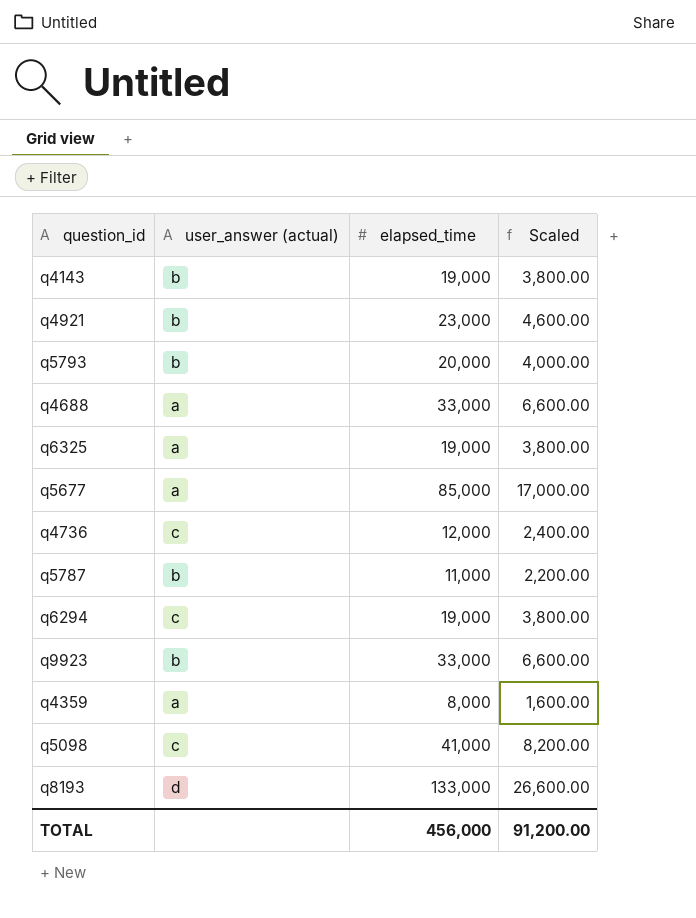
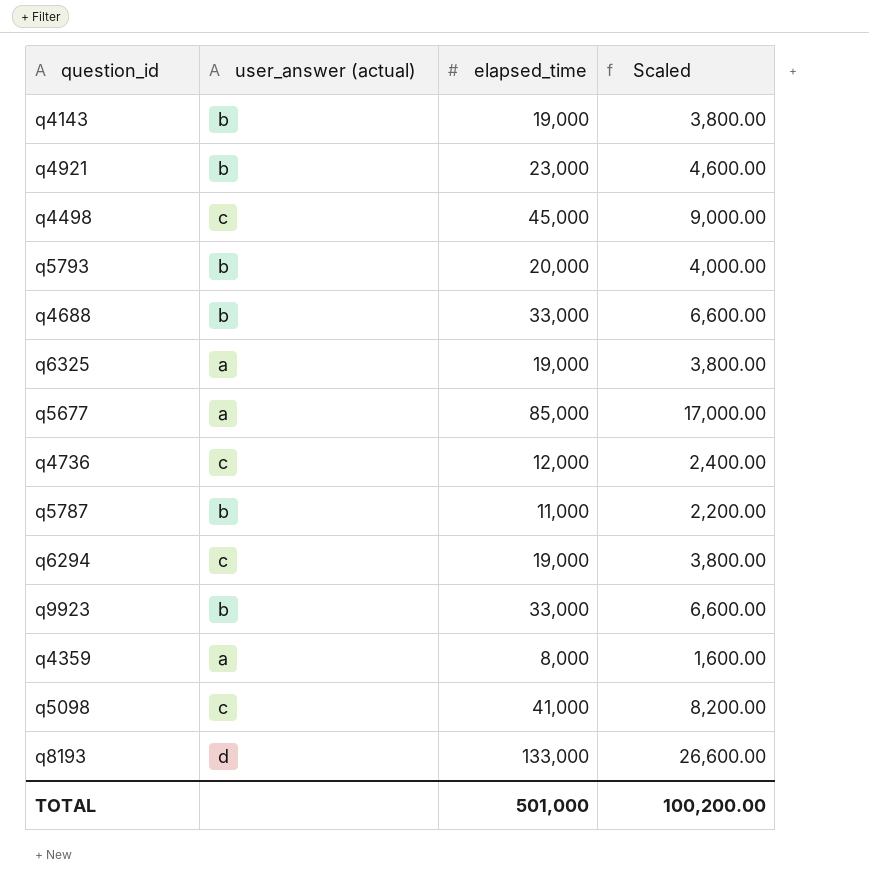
row q4498: none -> c | 45,000 | 9,000.00
q4688 | user_answer (actual): a -> b
TOTAL | elapsed_time: 456,000 -> 501,000
TOTAL | Scaled: 91,200.00 -> 100,200.00

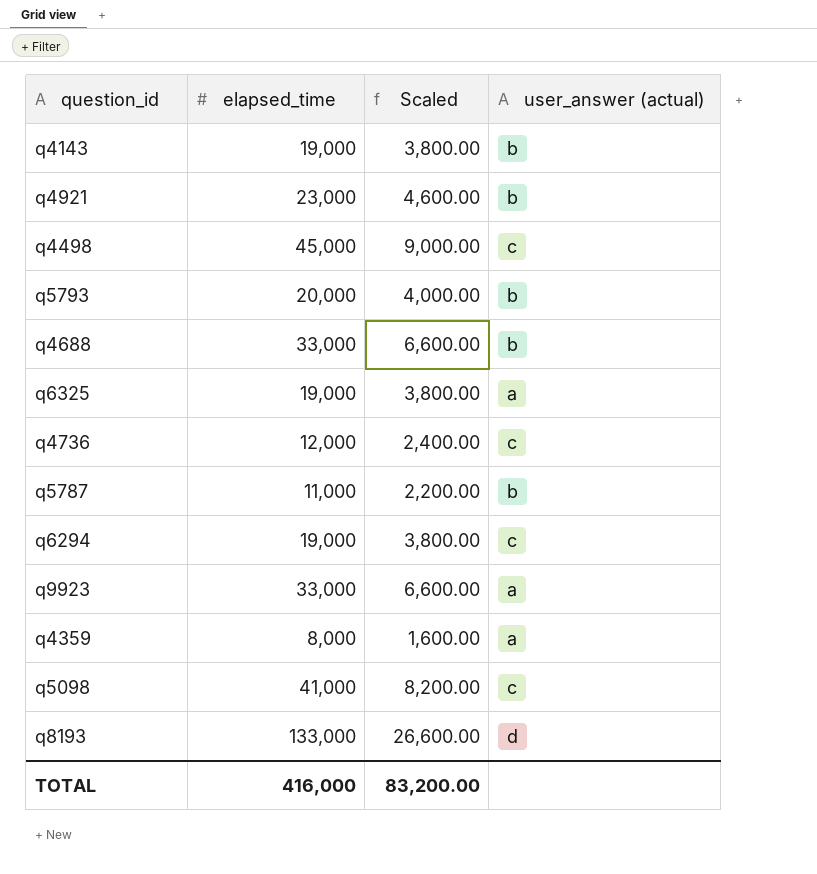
column user_answer (actual) | position: 2 -> 4
row q5677: a | 85,000 | 17,000.00 -> none
q9923 | user_answer (actual): b -> a
TOTAL | elapsed_time: 501,000 -> 416,000
TOTAL | Scaled: 100,200.00 -> 83,200.00

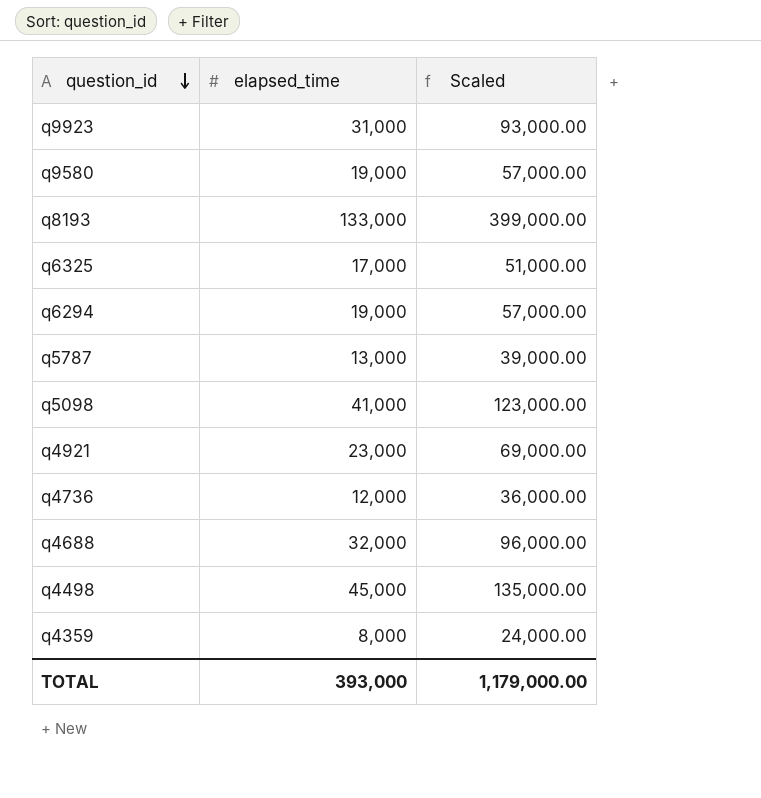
row order: none -> question_id descending
column user_answer (actual) | position: 4 -> none
column Scaled | formula: [elapsed_time] * 0.2 -> [elapsed_time] * 3
row q4143: 19,000 | 3,800.00 | b -> none
row q5793: 20,000 | 4,000.00 | b -> none
q9923 | elapsed_time: 33,000 -> 31,000
row q9580: none -> 19,000 | 57,000.00
q6325 | elapsed_time: 19,000 -> 17,000
q5787 | elapsed_time: 11,000 -> 13,000
q4688 | elapsed_time: 33,000 -> 32,000
TOTAL | elapsed_time: 416,000 -> 393,000
TOTAL | Scaled: 83,200.00 -> 1,179,000.00

